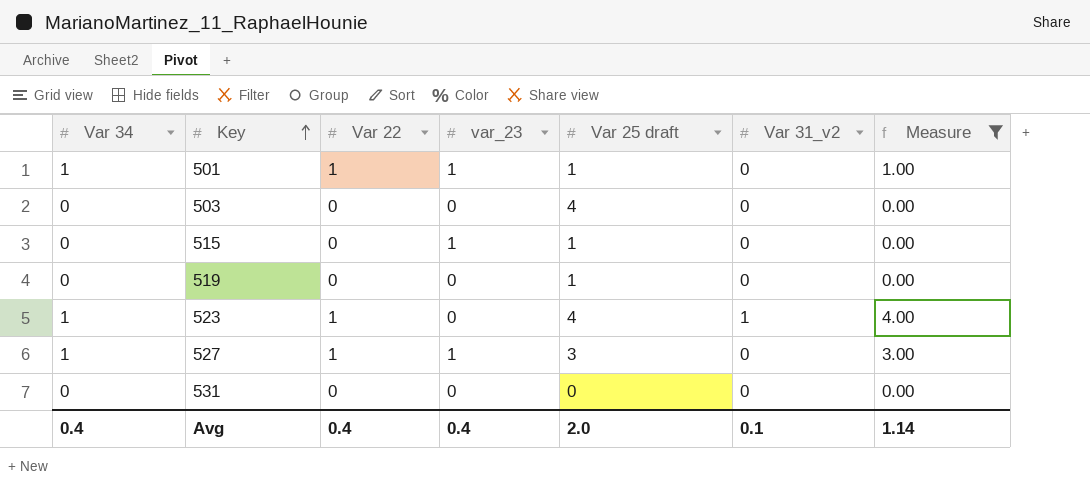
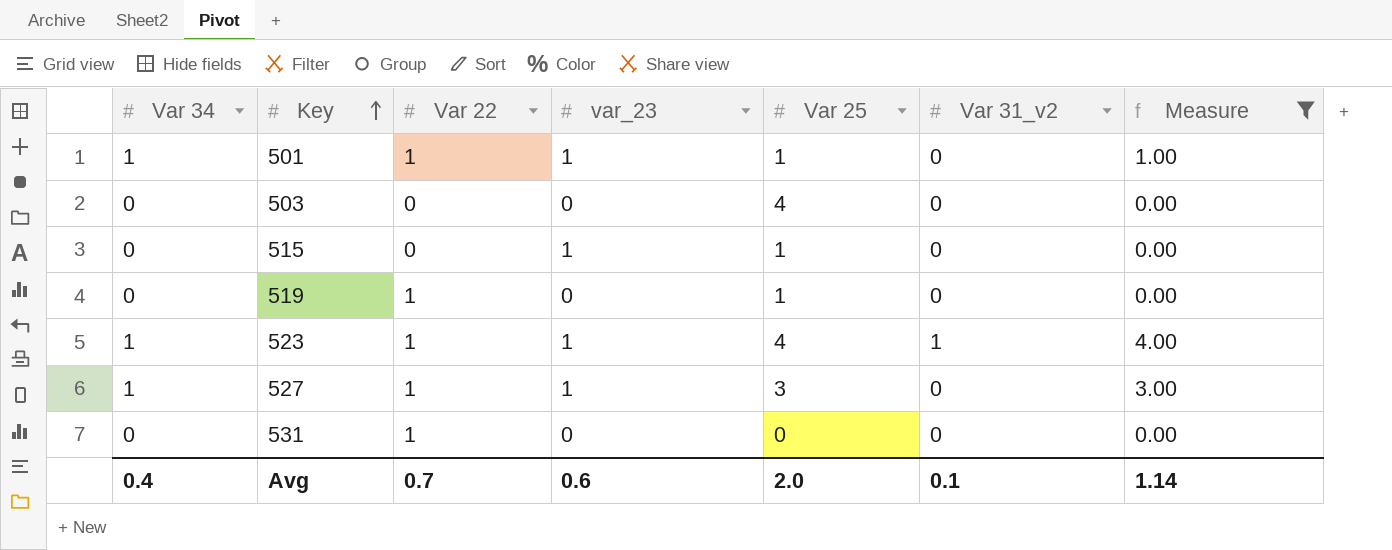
column name: Var 25 draft -> Var 25
519 | Var 22: 0 -> 1
523 | var_23: 0 -> 1
531 | Var 22: 0 -> 1
Avg | Var 22: 0.4 -> 0.7
Avg | var_23: 0.4 -> 0.6

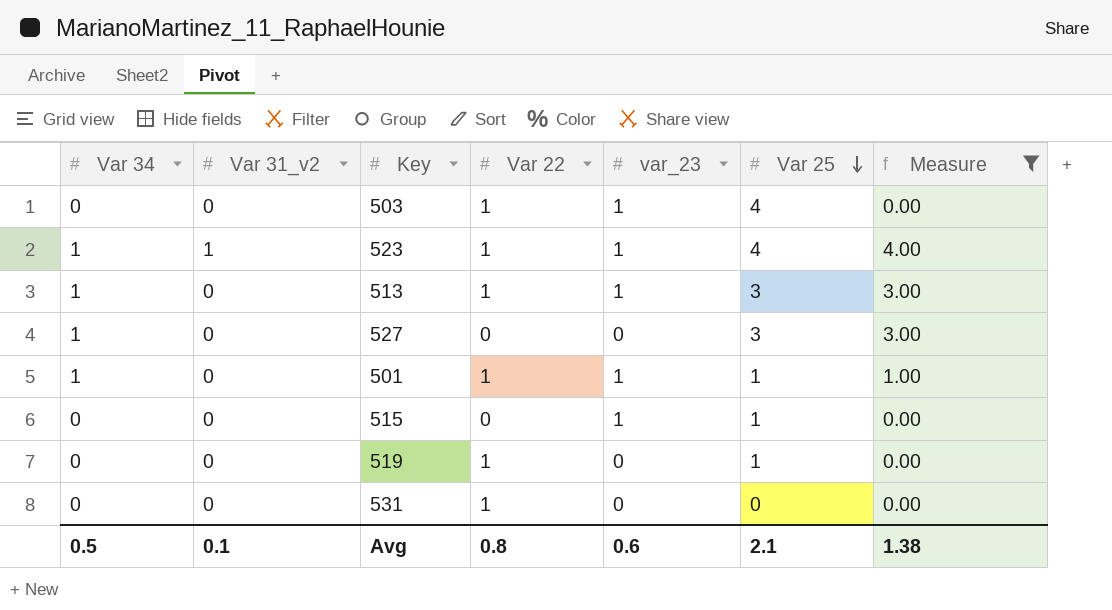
row order: Key ascending -> Var 25 descending
column Var 31_v2 | position: 6 -> 2
503 | Var 22: 0 -> 1
503 | var_23: 0 -> 1
row 513: none -> 1 | 0 | 1 | 1 | 3 | 3.00
527 | Var 22: 1 -> 0
527 | var_23: 1 -> 0
Avg | Var 34: 0.4 -> 0.5
Avg | Var 22: 0.7 -> 0.8
Avg | Var 25: 2.0 -> 2.1
Avg | Measure: 1.14 -> 1.38

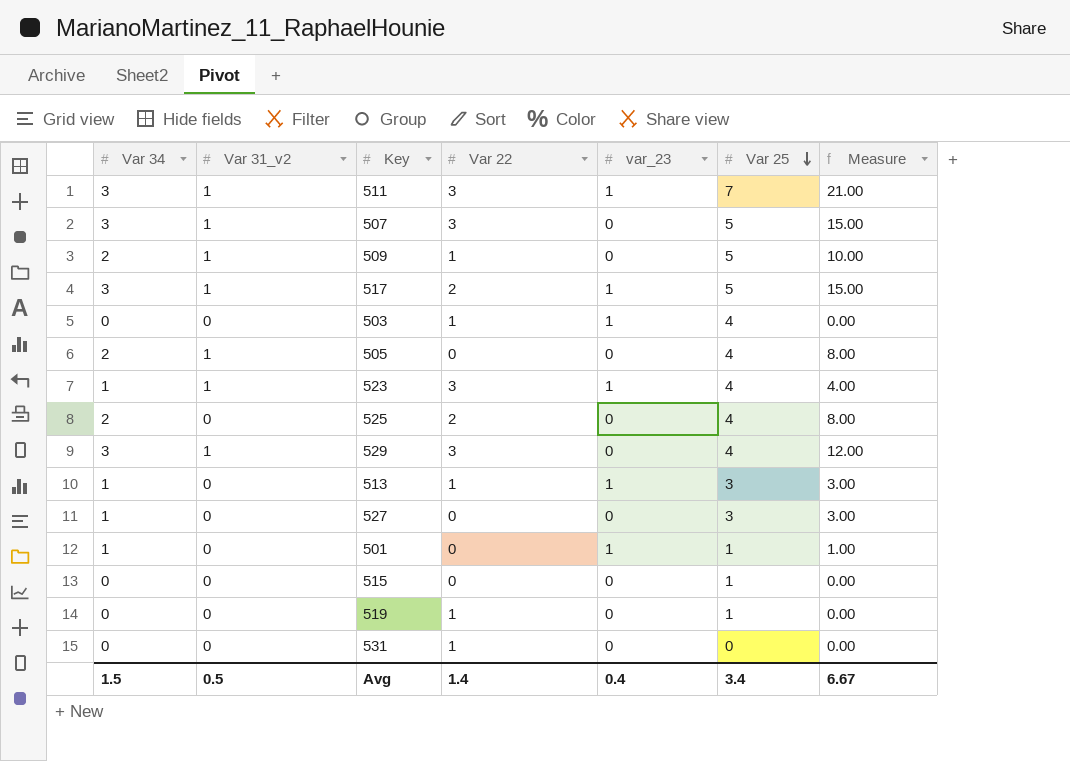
filter: Measure <= 4.00 -> none
523 | Var 22: 1 -> 3
501 | Var 22: 1 -> 0
515 | var_23: 1 -> 0
Avg | Var 34: 0.5 -> 1.5
Avg | Var 31_v2: 0.1 -> 0.5
Avg | Var 22: 0.8 -> 1.4
Avg | var_23: 0.6 -> 0.4
Avg | Var 25: 2.1 -> 3.4
Avg | Measure: 1.38 -> 6.67

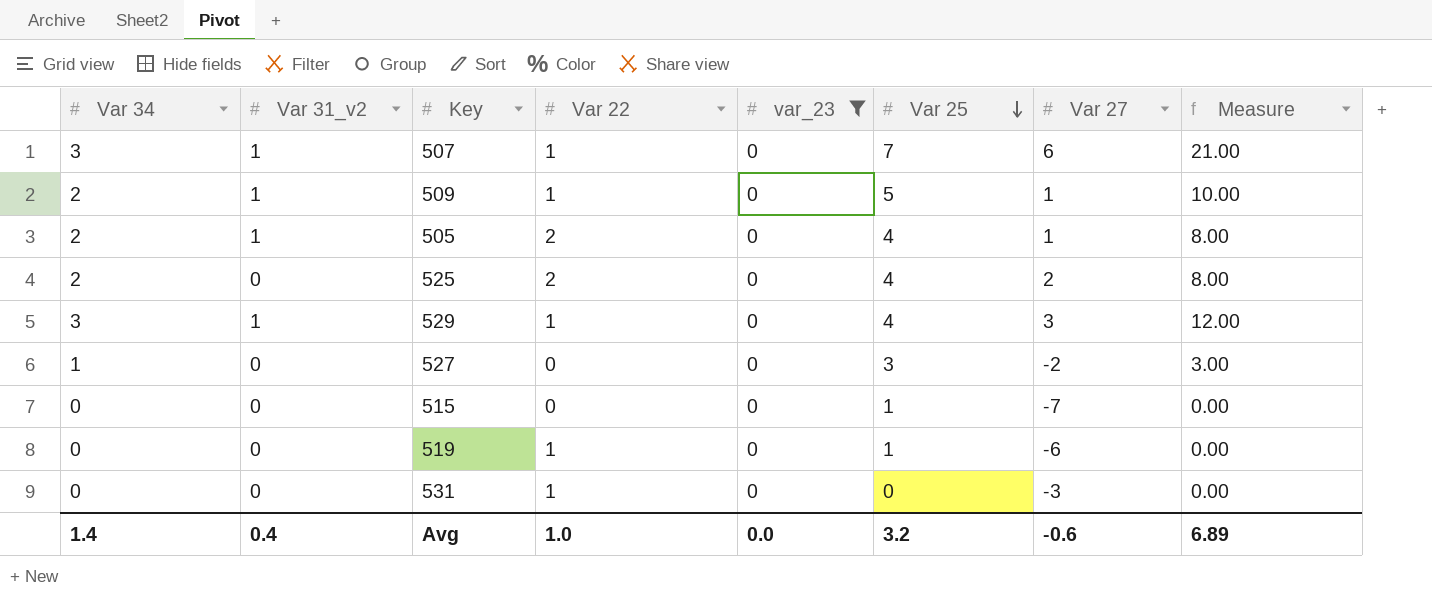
filter: none -> var_23 = 0
column Var 27 | position: none -> 7
507 | Var 22: 3 -> 1
507 | Var 25: 5 -> 7
507 | Measure: 15.00 -> 21.00
505 | Var 22: 0 -> 2
529 | Var 22: 3 -> 1
Avg | Var 34: 1.5 -> 1.4
Avg | Var 31_v2: 0.5 -> 0.4
Avg | Var 22: 1.4 -> 1.0
Avg | var_23: 0.4 -> 0.0
Avg | Var 25: 3.4 -> 3.2
Avg | Measure: 6.67 -> 6.89

